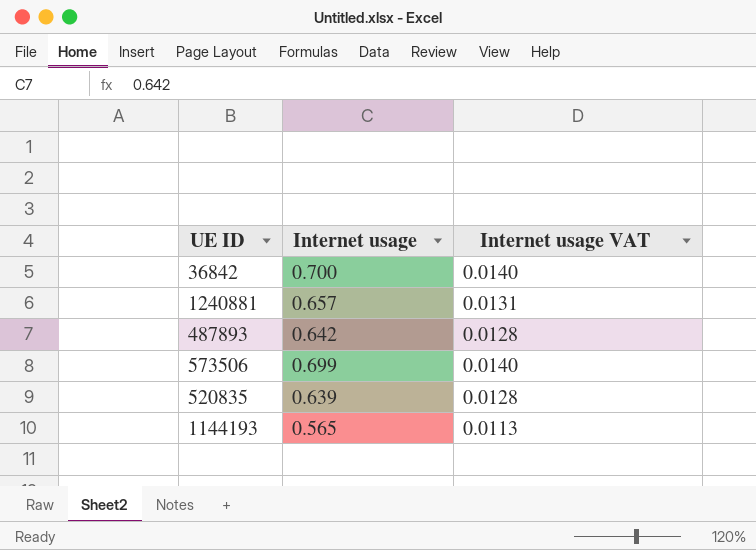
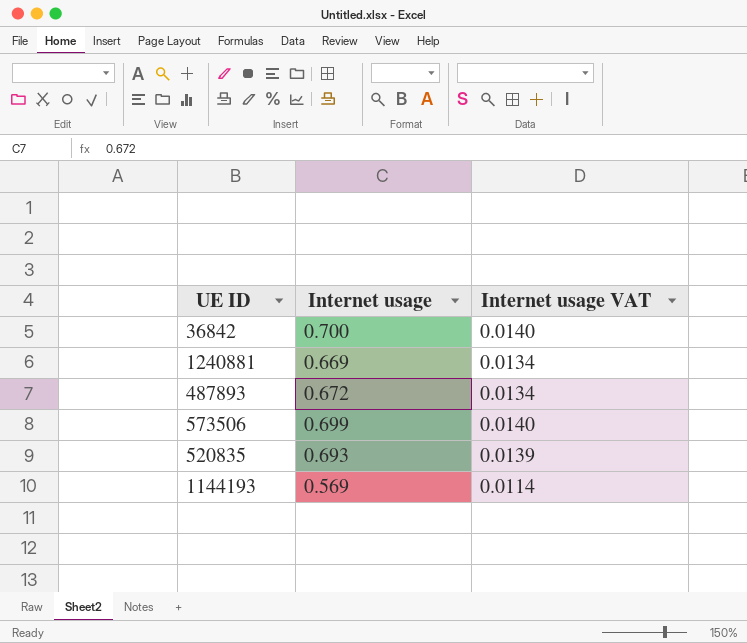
1240881 | Internet usage: 0.657 -> 0.669
1240881 | Internet usage VAT: 0.0131 -> 0.0134
487893 | Internet usage: 0.642 -> 0.672
487893 | Internet usage VAT: 0.0128 -> 0.0134
520835 | Internet usage: 0.639 -> 0.693
520835 | Internet usage VAT: 0.0128 -> 0.0139
1144193 | Internet usage: 0.565 -> 0.569
1144193 | Internet usage VAT: 0.0113 -> 0.0114

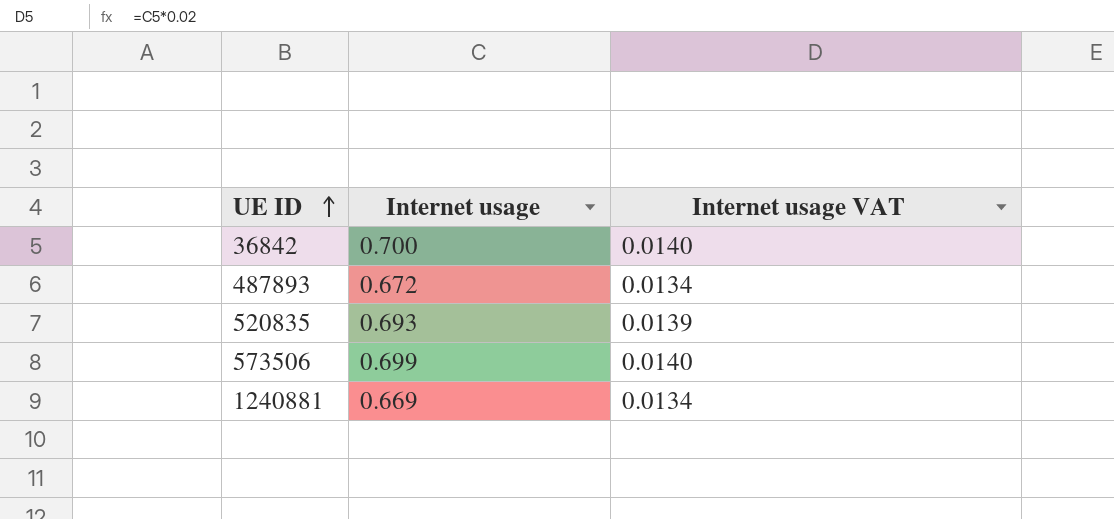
row order: none -> UE ID ascending
row 1144193: 0.569 | 0.0114 -> none

